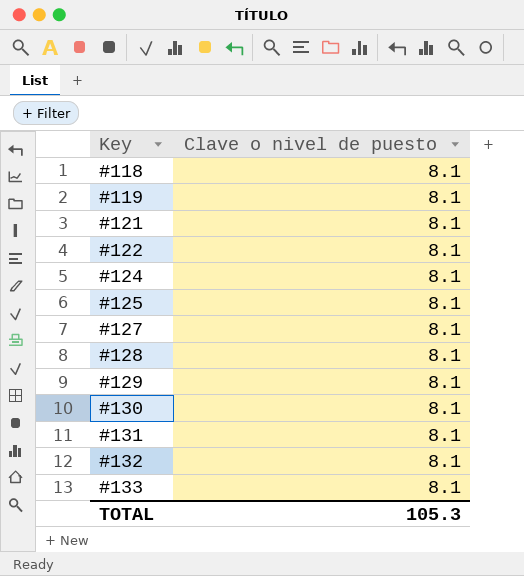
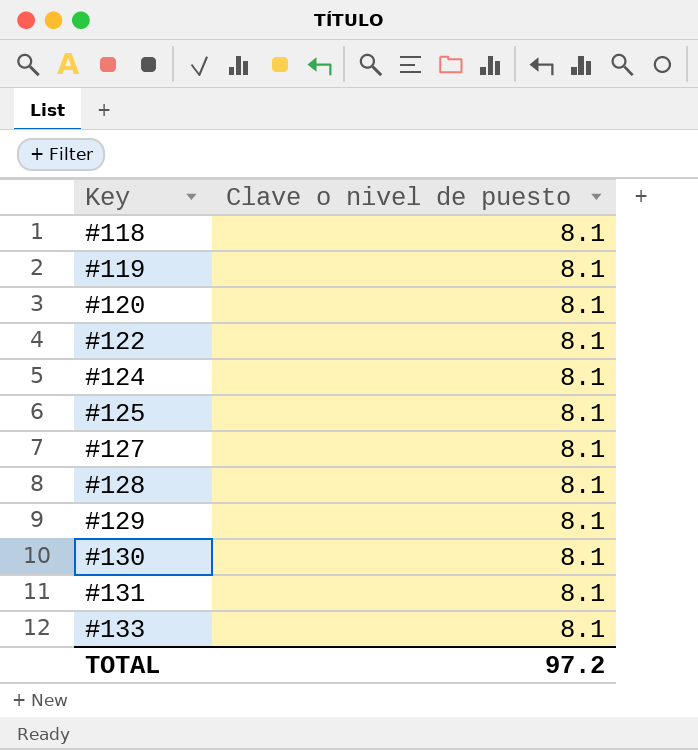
row #121: 8.1 -> none
row #132: 8.1 -> none
row #120: none -> 8.1
TOTAL | Clave o nivel de puesto: 105.3 -> 97.2

